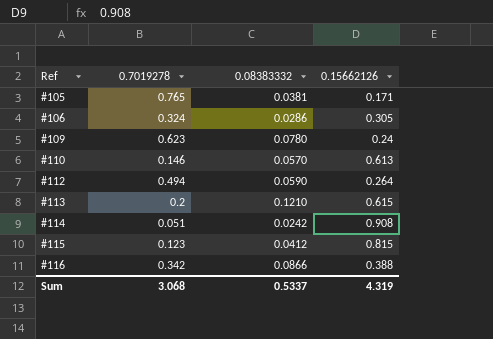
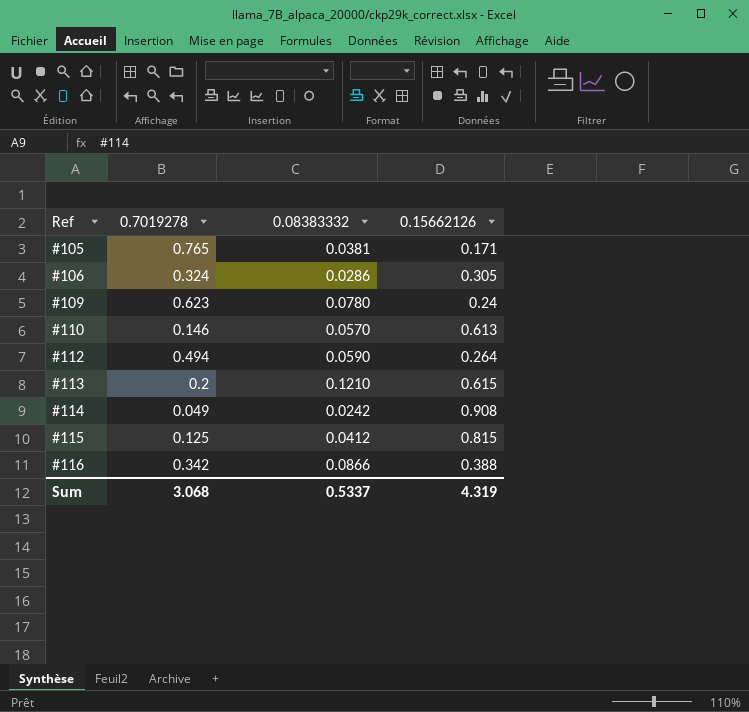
#114 | 0.7019278: 0.051 -> 0.049
#115 | 0.7019278: 0.123 -> 0.125

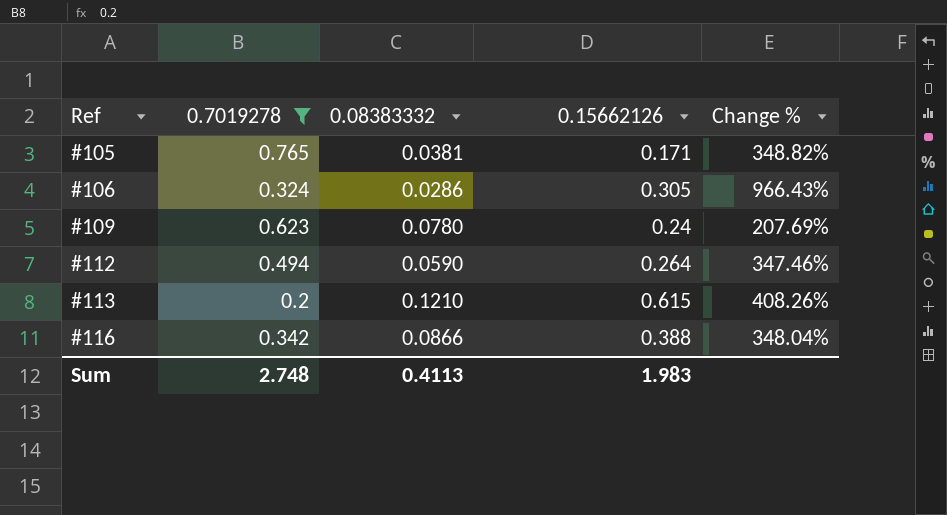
filter: none -> 0.7019278 >= 0.2
column Change % | formula: none -> ([0.15662126] - [0.08383332]) / [0.08383332]
Sum | 0.7019278: 3.068 -> 2.748
Sum | 0.08383332: 0.5337 -> 0.4113
Sum | 0.15662126: 4.319 -> 1.983

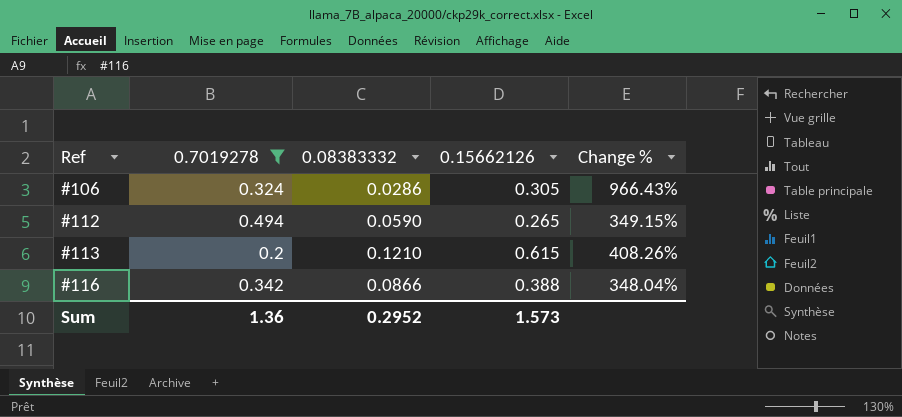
row #105: 0.765 | 0.0381 | 0.171 | 348.82% -> none
row #109: 0.623 | 0.0780 | 0.24 | 207.69% -> none
#112 | 0.15662126: 0.264 -> 0.265
#112 | Change %: 347.46% -> 349.15%
Sum | 0.7019278: 2.748 -> 1.36
Sum | 0.08383332: 0.4113 -> 0.2952
Sum | 0.15662126: 1.983 -> 1.573

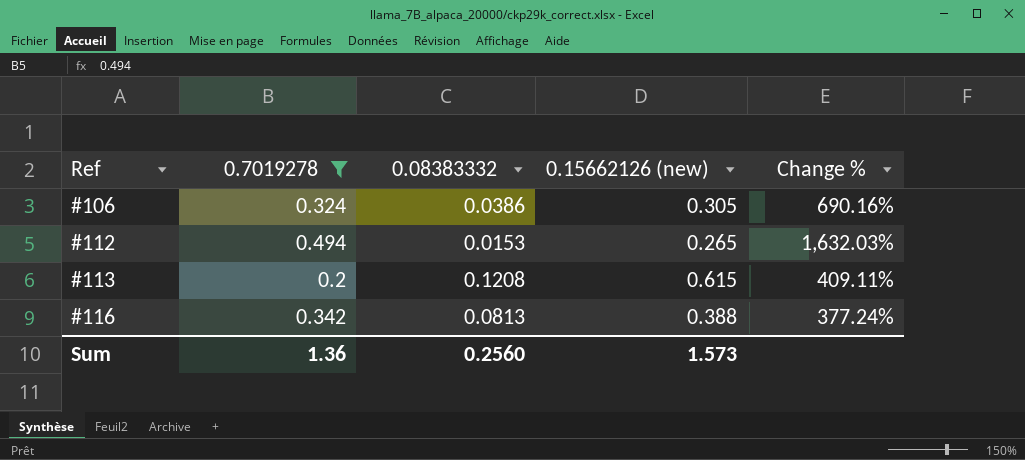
column name: 0.15662126 -> 0.15662126 (new)
#106 | 0.08383332: 0.0286 -> 0.0386
#106 | Change %: 966.43% -> 690.16%
#112 | 0.08383332: 0.0590 -> 0.0153
#112 | Change %: 349.15% -> 1,632.03%
#113 | 0.08383332: 0.1210 -> 0.1208
#113 | Change %: 408.26% -> 409.11%
#116 | 0.08383332: 0.0866 -> 0.0813
#116 | Change %: 348.04% -> 377.24%
Sum | 0.08383332: 0.2952 -> 0.2560

